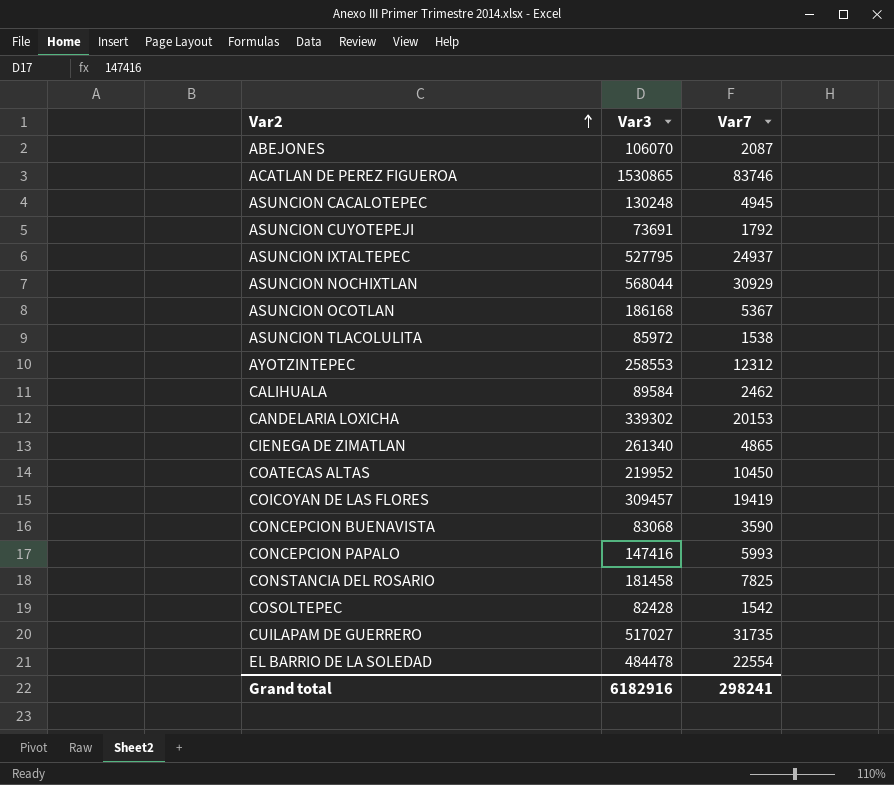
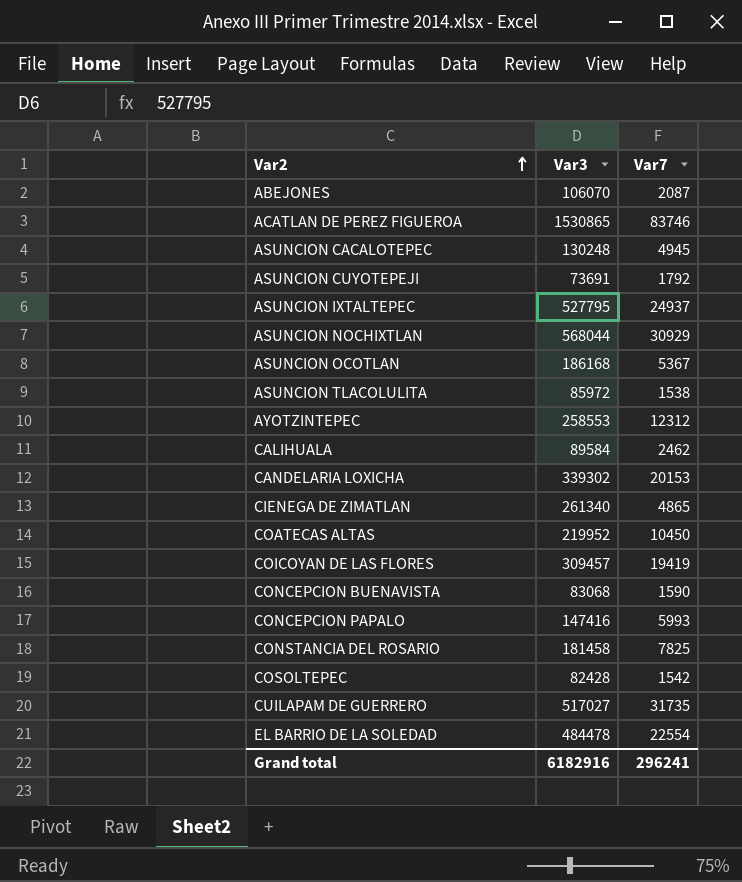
CONCEPCION BUENAVISTA | Var7: 3590 -> 1590
Grand total | Var7: 298241 -> 296241

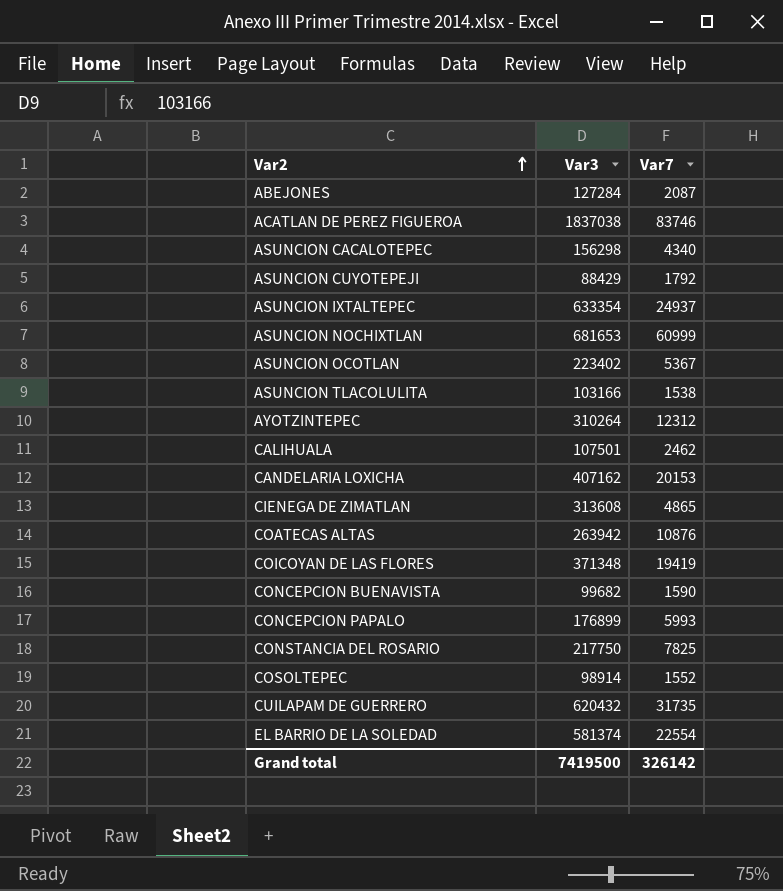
ABEJONES | Var3: 106070 -> 127284
ACATLAN DE PEREZ FIGUEROA | Var3: 1530865 -> 1837038
ASUNCION CACALOTEPEC | Var3: 130248 -> 156298
ASUNCION CACALOTEPEC | Var7: 4945 -> 4340
ASUNCION CUYOTEPEJI | Var3: 73691 -> 88429
ASUNCION IXTALTEPEC | Var3: 527795 -> 633354
ASUNCION NOCHIXTLAN | Var3: 568044 -> 681653
ASUNCION NOCHIXTLAN | Var7: 30929 -> 60999
ASUNCION OCOTLAN | Var3: 186168 -> 223402
ASUNCION TLACOLULITA | Var3: 85972 -> 103166
AYOTZINTEPEC | Var3: 258553 -> 310264
CALIHUALA | Var3: 89584 -> 107501
CANDELARIA LOXICHA | Var3: 339302 -> 407162
CIENEGA DE ZIMATLAN | Var3: 261340 -> 313608
COATECAS ALTAS | Var3: 219952 -> 263942
COATECAS ALTAS | Var7: 10450 -> 10876
COICOYAN DE LAS FLORES | Var3: 309457 -> 371348
CONCEPCION BUENAVISTA | Var3: 83068 -> 99682
CONCEPCION PAPALO | Var3: 147416 -> 176899
CONSTANCIA DEL ROSARIO | Var3: 181458 -> 217750
COSOLTEPEC | Var3: 82428 -> 98914
COSOLTEPEC | Var7: 1542 -> 1552
CUILAPAM DE GUERRERO | Var3: 517027 -> 620432
EL BARRIO DE LA SOLEDAD | Var3: 484478 -> 581374
Grand total | Var3: 6182916 -> 7419500
Grand total | Var7: 296241 -> 326142

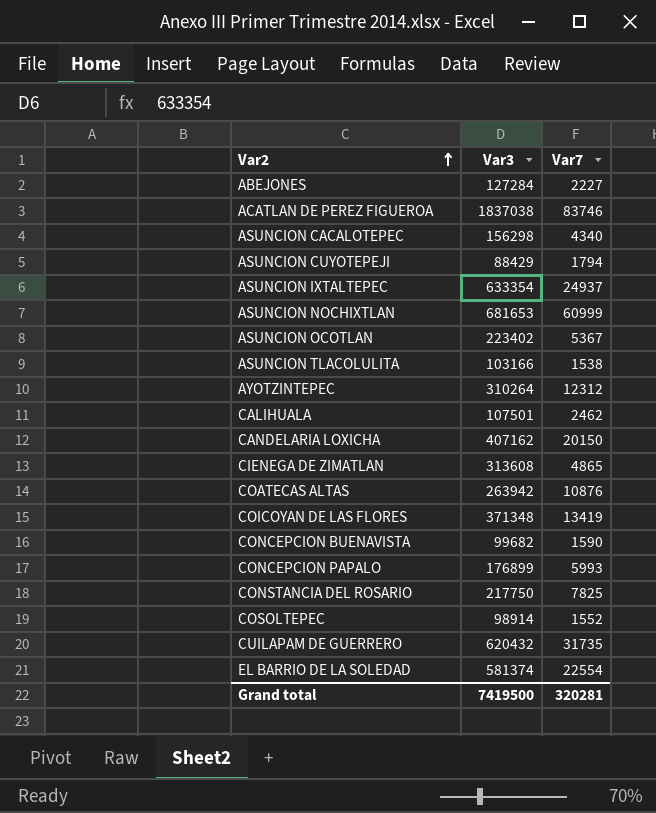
ABEJONES | Var7: 2087 -> 2227
ASUNCION CUYOTEPEJI | Var7: 1792 -> 1794
CANDELARIA LOXICHA | Var7: 20153 -> 20150
COICOYAN DE LAS FLORES | Var7: 19419 -> 13419
Grand total | Var7: 326142 -> 320281

